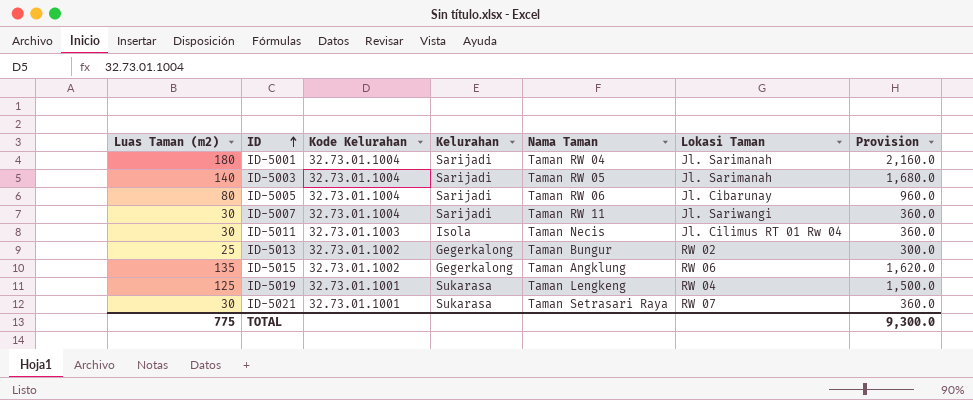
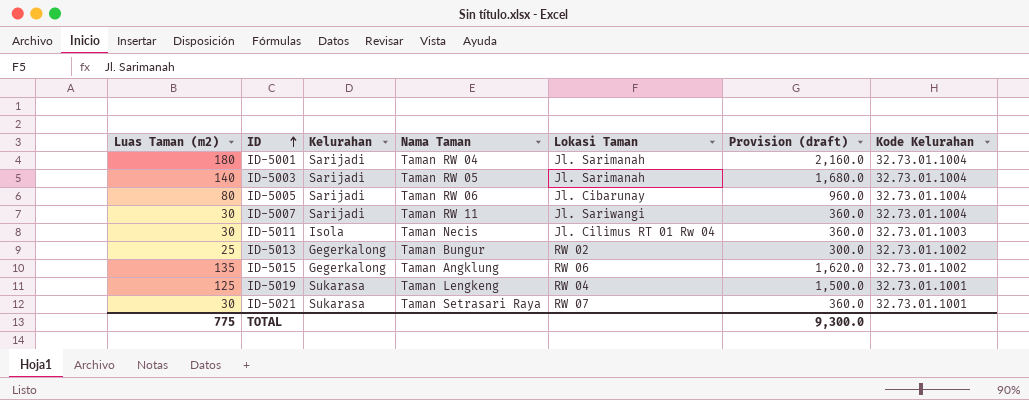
column name: Provision -> Provision (draft)
column Kode Kelurahan | position: 3 -> 7

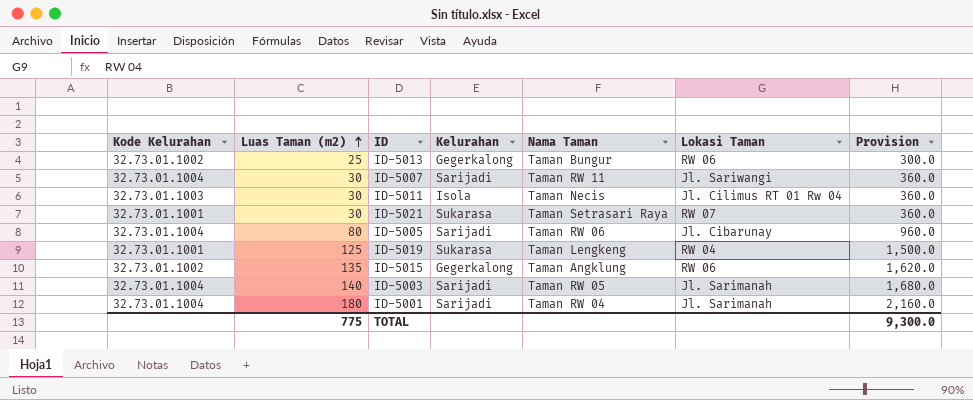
row order: ID ascending -> Luas Taman (m2) ascending
column Kode Kelurahan | position: 7 -> 1
column name: Provision (draft) -> Provision
ID-5013 | Lokasi Taman: RW 02 -> RW 06

